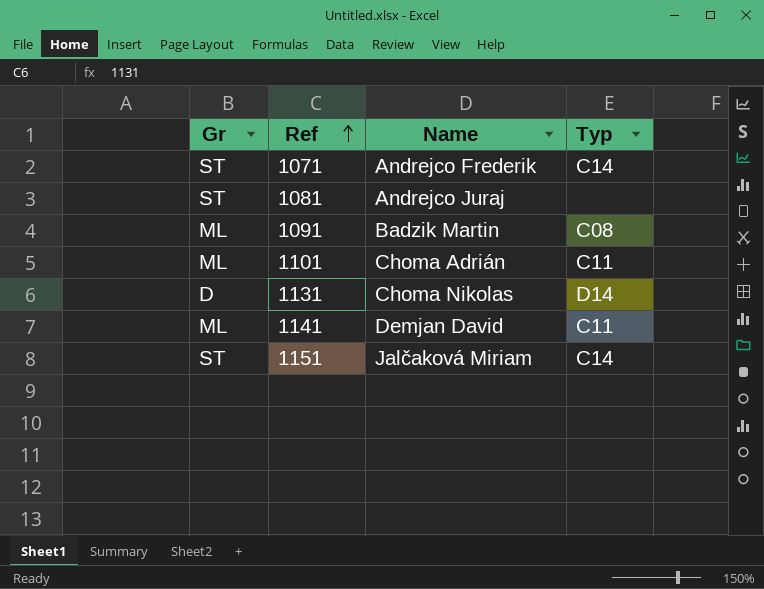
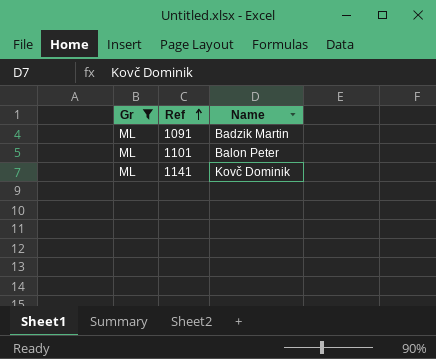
filter: none -> Gr = ML
column Typ | position: 4 -> none
1101 | Name: Choma Adrián -> Balon Peter
1141 | Name: Demjan David -> Kovč Dominik

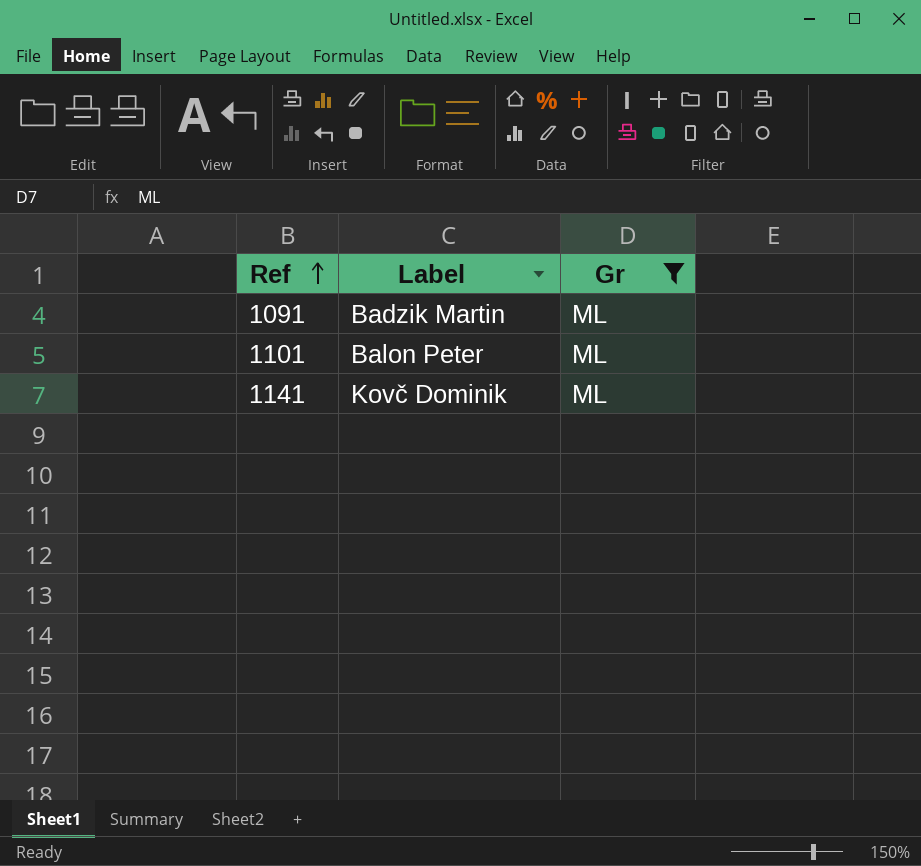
column name: Name -> Label
column Gr | position: 1 -> 3

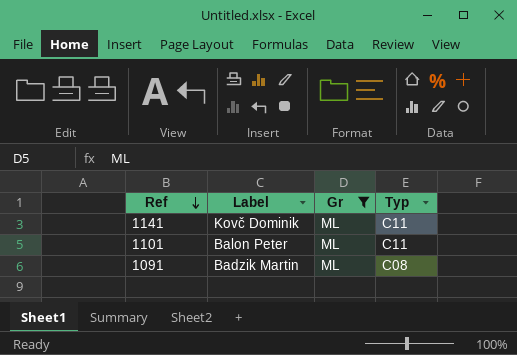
row order: Ref ascending -> Ref descending
column Typ | position: none -> 4

